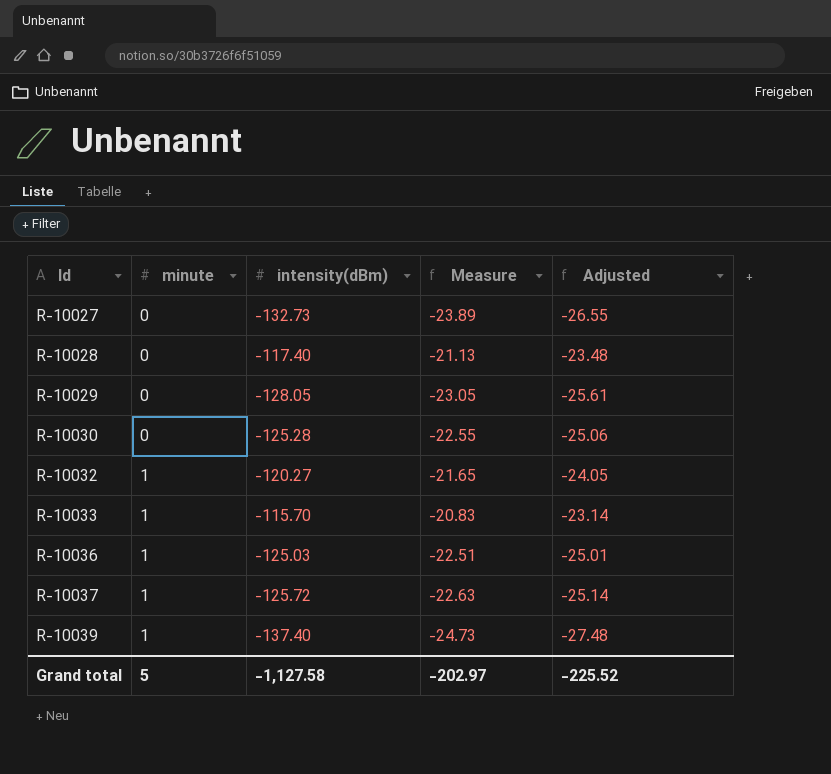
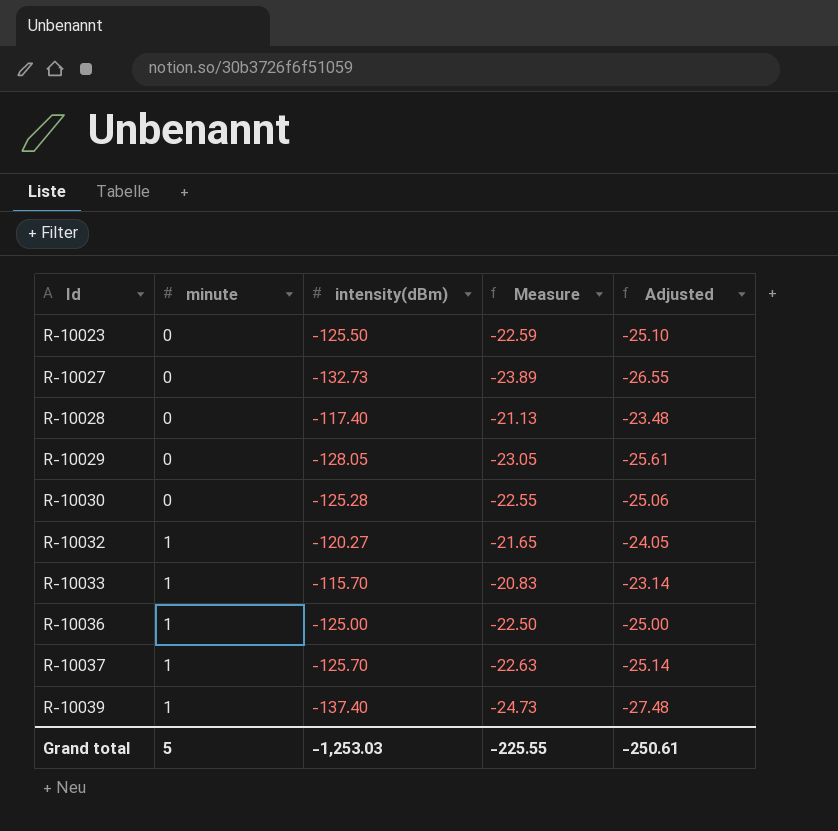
row R-10023: none -> 0 | -125.50 | -22.59 | -25.10
R-10036 | intensity(dBm): -125.03 -> -125.00
R-10036 | Measure: -22.51 -> -22.50
R-10036 | Adjusted: -25.01 -> -25.00
R-10037 | intensity(dBm): -125.72 -> -125.70
Grand total | intensity(dBm): -1,127.58 -> -1,253.03
Grand total | Measure: -202.97 -> -225.55
Grand total | Adjusted: -225.52 -> -250.61

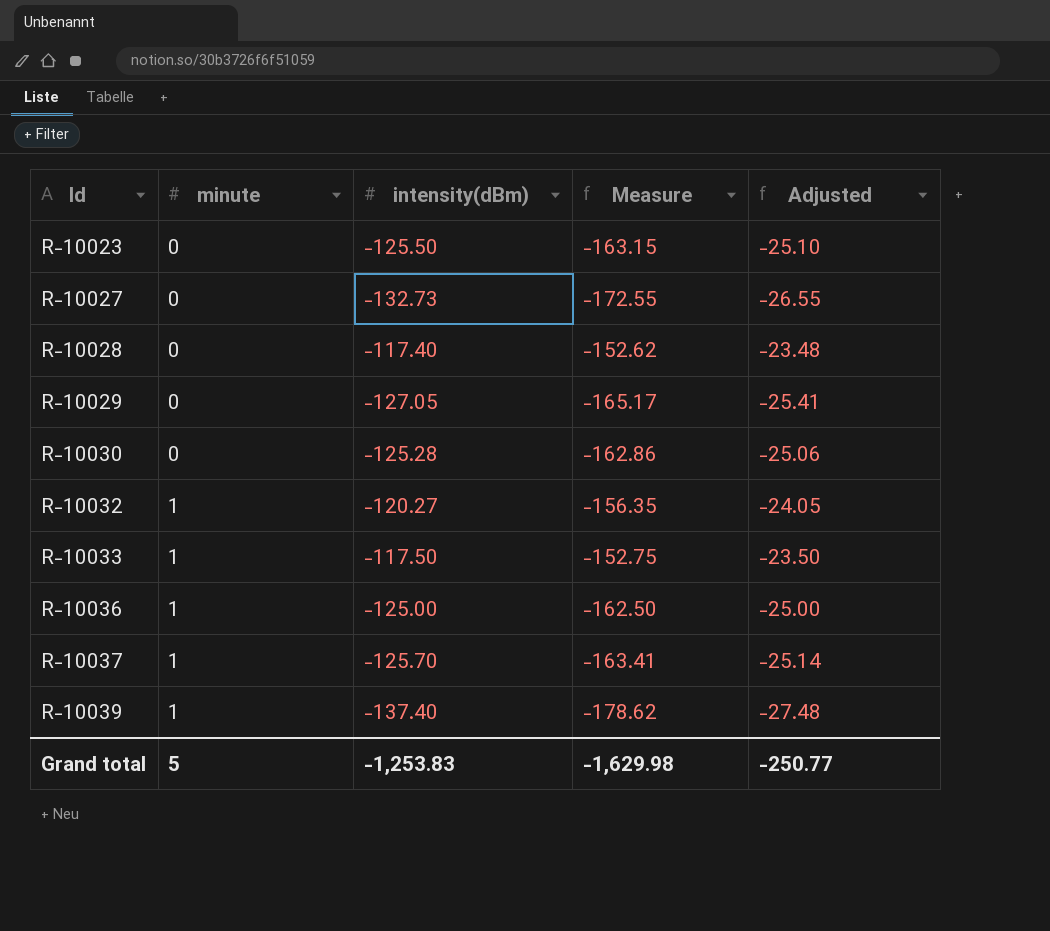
column Measure | formula: [intensity(dBm)] * 0.18 -> [intensity(dBm)] * 1.3
R-10029 | intensity(dBm): -128.05 -> -127.05
R-10029 | Adjusted: -25.61 -> -25.41
R-10033 | intensity(dBm): -115.70 -> -117.50
R-10033 | Adjusted: -23.14 -> -23.50
Grand total | intensity(dBm): -1,253.03 -> -1,253.83
Grand total | Measure: -225.55 -> -1,629.98
Grand total | Adjusted: -250.61 -> -250.77

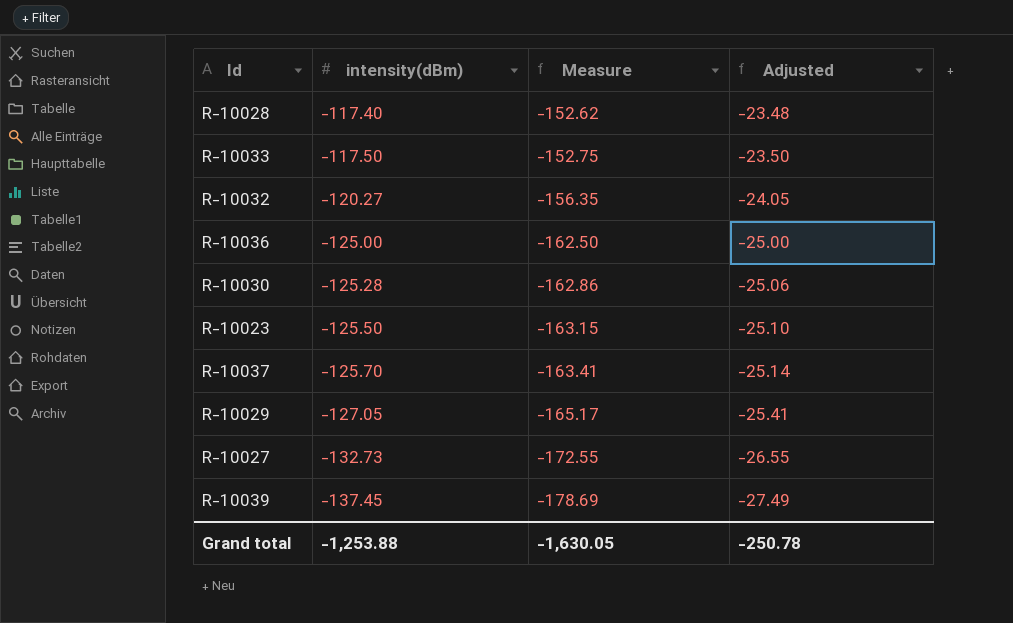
row order: Id ascending -> intensity(dBm) descending
column minute | position: 2 -> none
R-10039 | intensity(dBm): -137.40 -> -137.45
R-10039 | Measure: -178.62 -> -178.69
R-10039 | Adjusted: -27.48 -> -27.49
Grand total | intensity(dBm): -1,253.83 -> -1,253.88
Grand total | Measure: -1,629.98 -> -1,630.05
Grand total | Adjusted: -250.77 -> -250.78

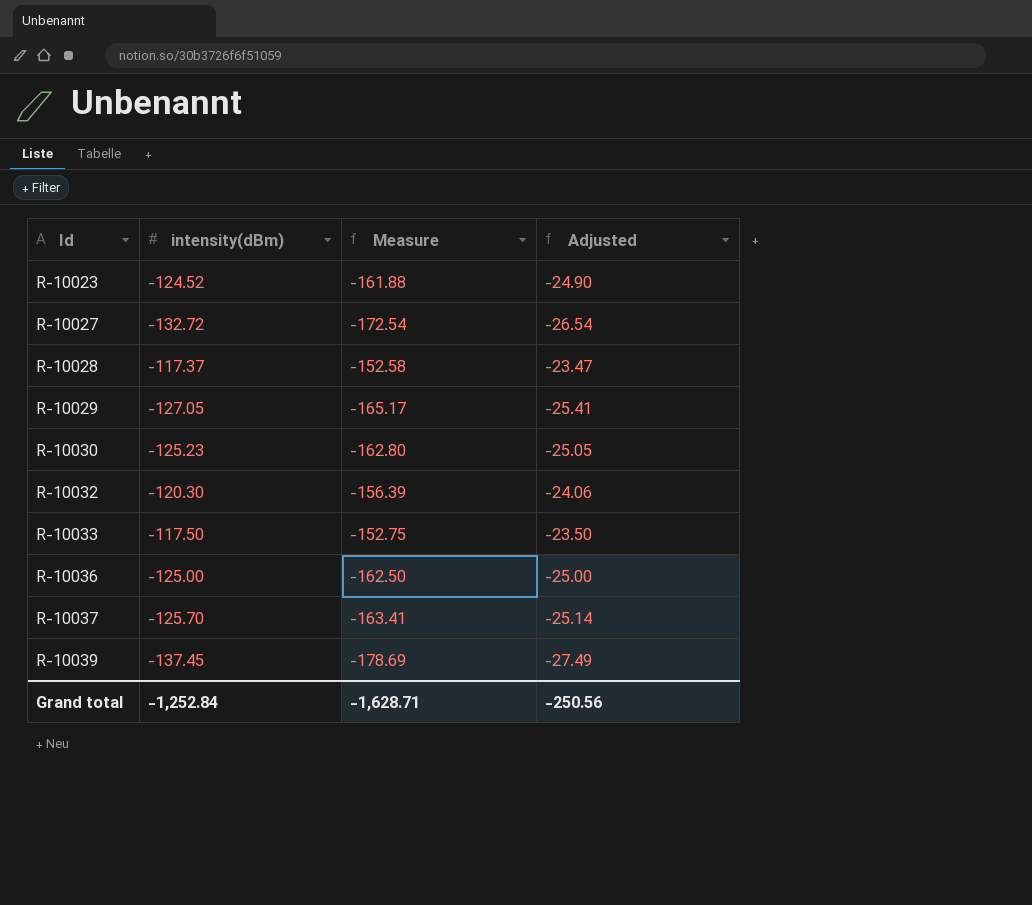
row order: intensity(dBm) descending -> Id ascending
R-10023 | intensity(dBm): -125.50 -> -124.52
R-10023 | Measure: -163.15 -> -161.88
R-10023 | Adjusted: -25.10 -> -24.90
R-10027 | intensity(dBm): -132.73 -> -132.72
R-10027 | Measure: -172.55 -> -172.54
R-10027 | Adjusted: -26.55 -> -26.54
R-10028 | intensity(dBm): -117.40 -> -117.37
R-10028 | Measure: -152.62 -> -152.58
R-10028 | Adjusted: -23.48 -> -23.47
R-10030 | intensity(dBm): -125.28 -> -125.23
R-10030 | Measure: -162.86 -> -162.80
R-10030 | Adjusted: -25.06 -> -25.05
R-10032 | intensity(dBm): -120.27 -> -120.30
R-10032 | Measure: -156.35 -> -156.39
R-10032 | Adjusted: -24.05 -> -24.06
Grand total | intensity(dBm): -1,253.88 -> -1,252.84
Grand total | Measure: -1,630.05 -> -1,628.71
Grand total | Adjusted: -250.78 -> -250.56

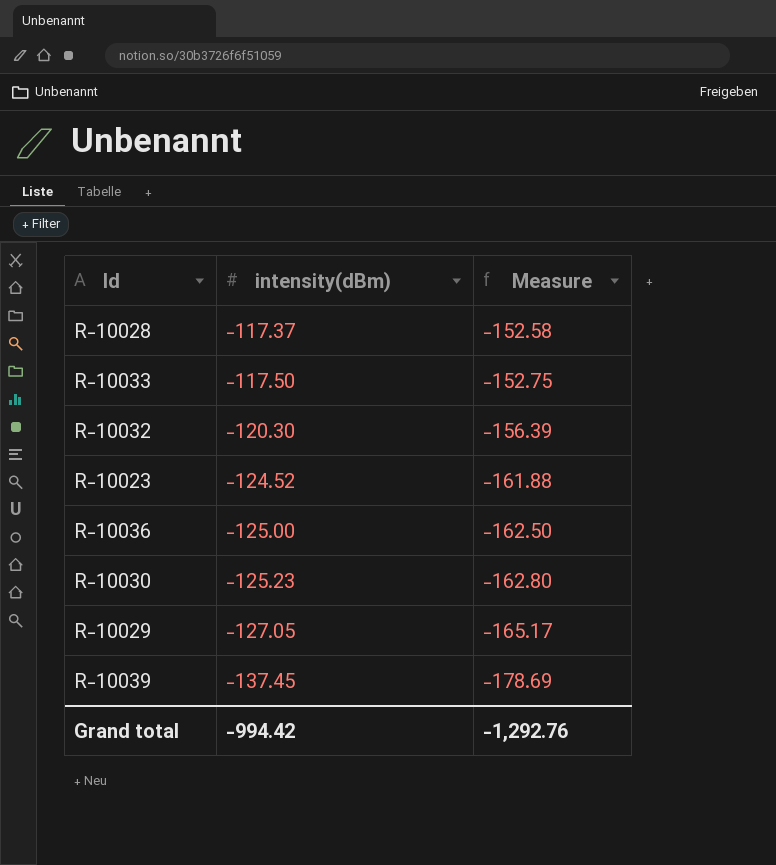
row order: Id ascending -> intensity(dBm) descending
column Adjusted | formula: [intensity(dBm)] * 0.2 -> none
row R-10027: -132.72 | -172.54 | -26.54 -> none
row R-10037: -125.70 | -163.41 | -25.14 -> none
Grand total | intensity(dBm): -1,252.84 -> -994.42
Grand total | Measure: -1,628.71 -> -1,292.76

